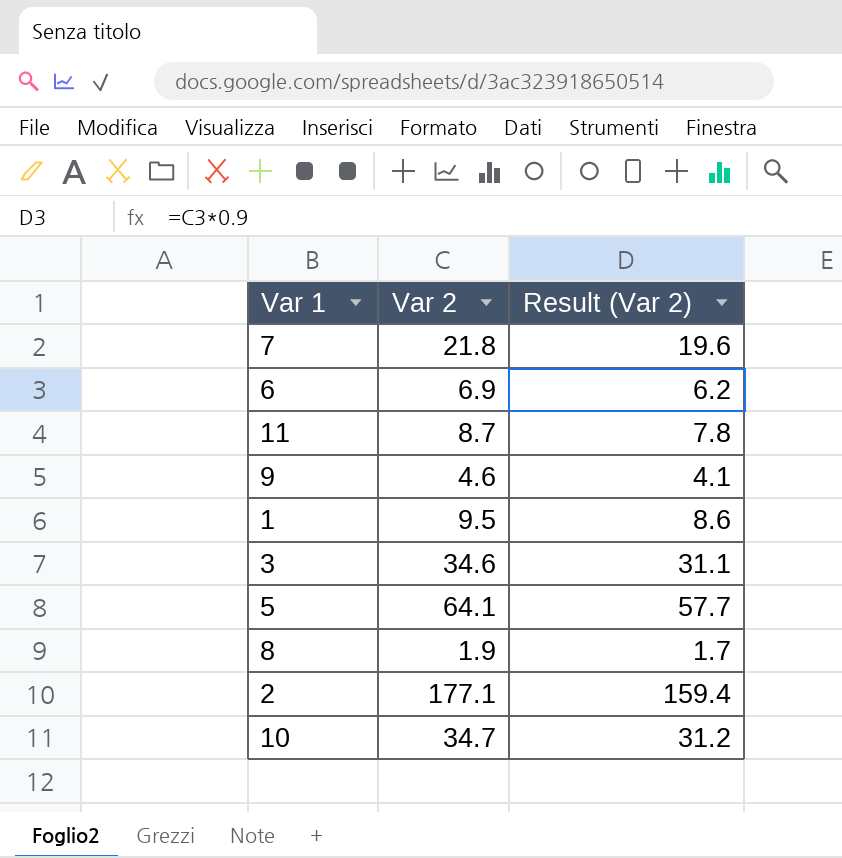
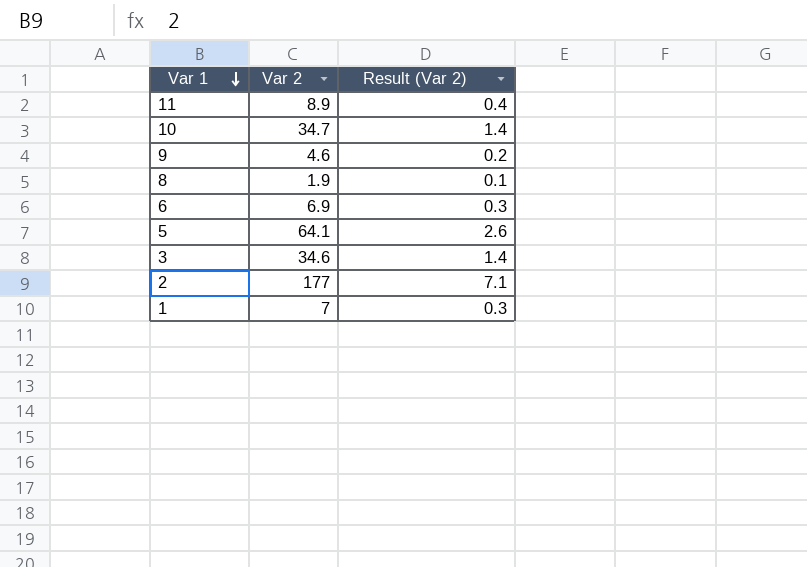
row order: none -> Var 1 descending
column Result (Var 2) | formula: [Var 2] * 0.9 -> [Var 2] * 0.04
row 7: 21.8 | 19.6 -> none
11 | Var 2: 8.7 -> 8.9
2 | Var 2: 177.1 -> 177
1 | Var 2: 9.5 -> 7

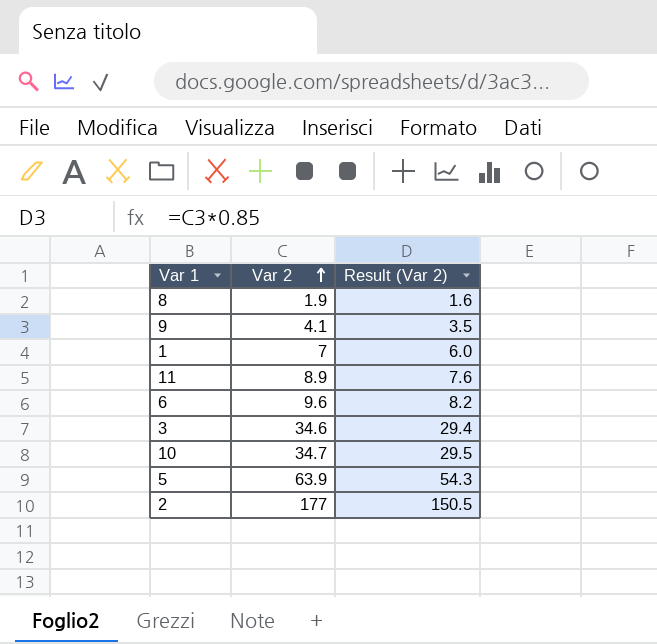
row order: Var 1 descending -> Var 2 ascending
column Result (Var 2) | formula: [Var 2] * 0.04 -> [Var 2] * 0.85
9 | Var 2: 4.6 -> 4.1
6 | Var 2: 6.9 -> 9.6
5 | Var 2: 64.1 -> 63.9

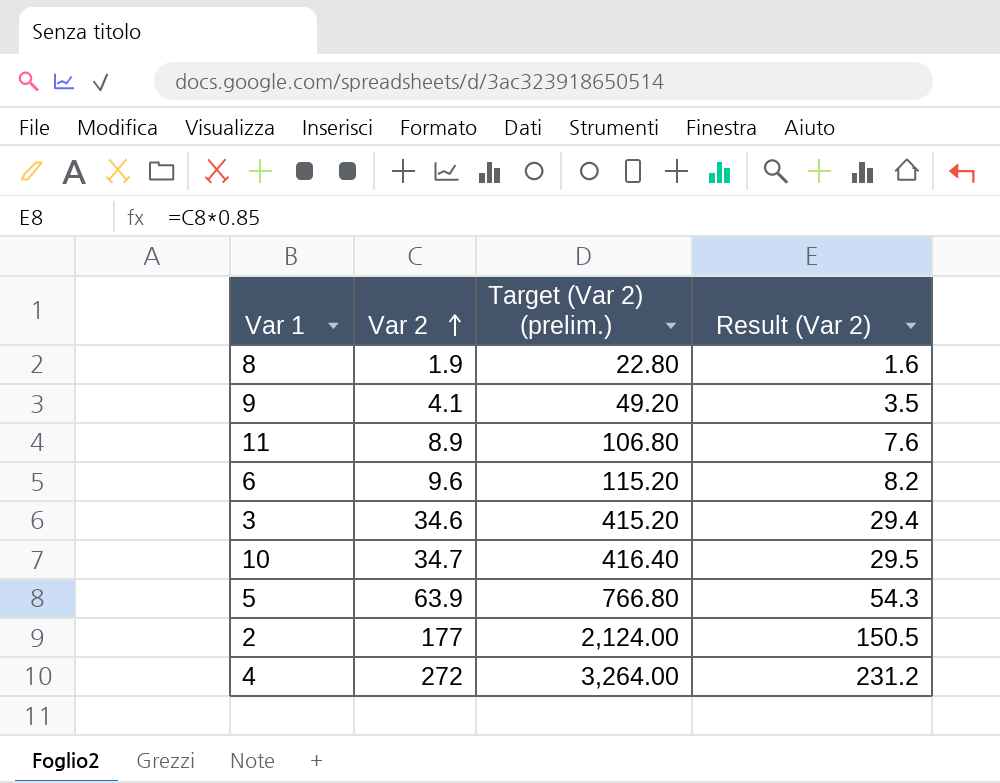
column Target (Var 2) (prelim.) | formula: none -> [Var 2] * 12
row 1: 7 | 6.0 -> none
row 4: none -> 272 | 3,264.00 | 231.2

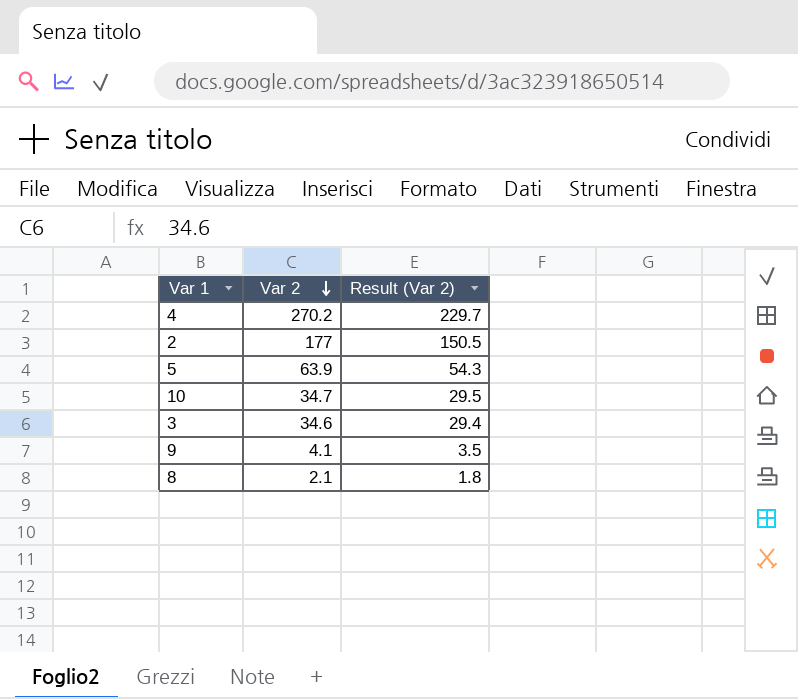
row order: Var 2 ascending -> Var 2 descending
column Target (Var 2) (prelim.) | formula: [Var 2] * 12 -> none
row 11: 8.9 | 106.80 | 7.6 -> none
row 6: 9.6 | 115.20 | 8.2 -> none
4 | Var 2: 272 -> 270.2
4 | Result (Var 2): 231.2 -> 229.7
8 | Var 2: 1.9 -> 2.1
8 | Result (Var 2): 1.6 -> 1.8

